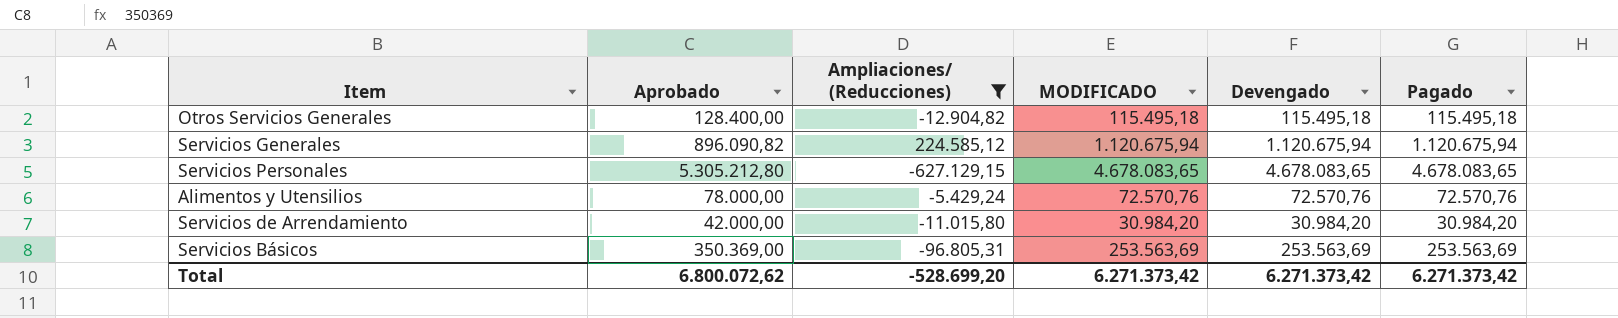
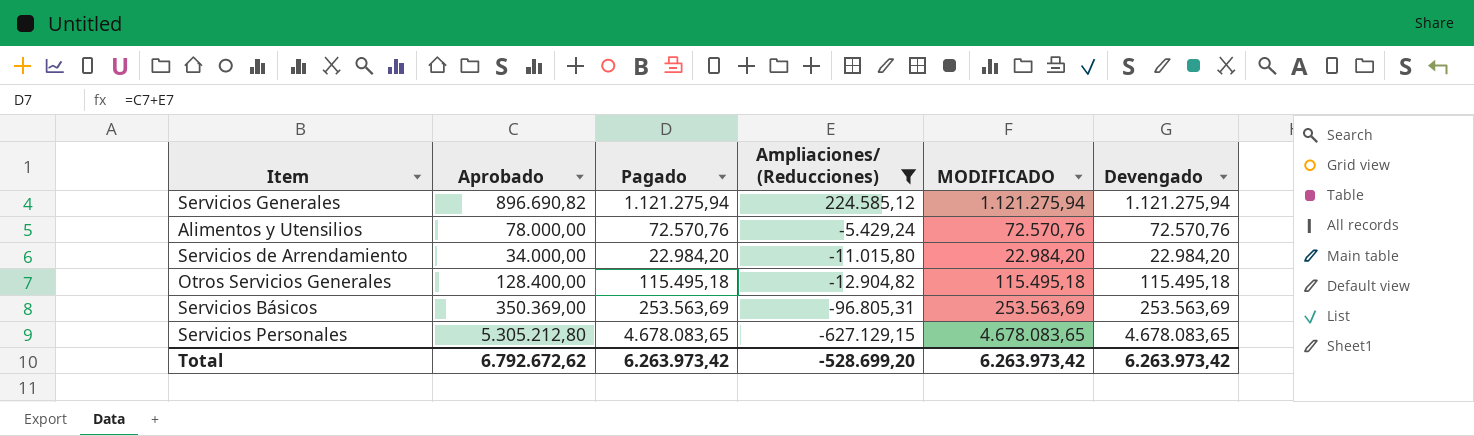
row order: none -> Ampliaciones/ (Reducciones) descending
column Pagado | position: 6 -> 3
Servicios Generales | Aprobado: 896.090,82 -> 896.690,82
Servicios Generales | Pagado: 1.120.675,94 -> 1.121.275,94
Servicios Generales | MODIFICADO: 1.120.675,94 -> 1.121.275,94
Servicios Generales | Devengado: 1.120.675,94 -> 1.121.275,94
Servicios de Arrendamiento | Aprobado: 42.000,00 -> 34.000,00
Servicios de Arrendamiento | Pagado: 30.984,20 -> 22.984,20
Servicios de Arrendamiento | MODIFICADO: 30.984,20 -> 22.984,20
Servicios de Arrendamiento | Devengado: 30.984,20 -> 22.984,20
Total | Aprobado: 6.800.072,62 -> 6.792.672,62
Total | Pagado: 6.271.373,42 -> 6.263.973,42
Total | MODIFICADO: 6.271.373,42 -> 6.263.973,42
Total | Devengado: 6.271.373,42 -> 6.263.973,42

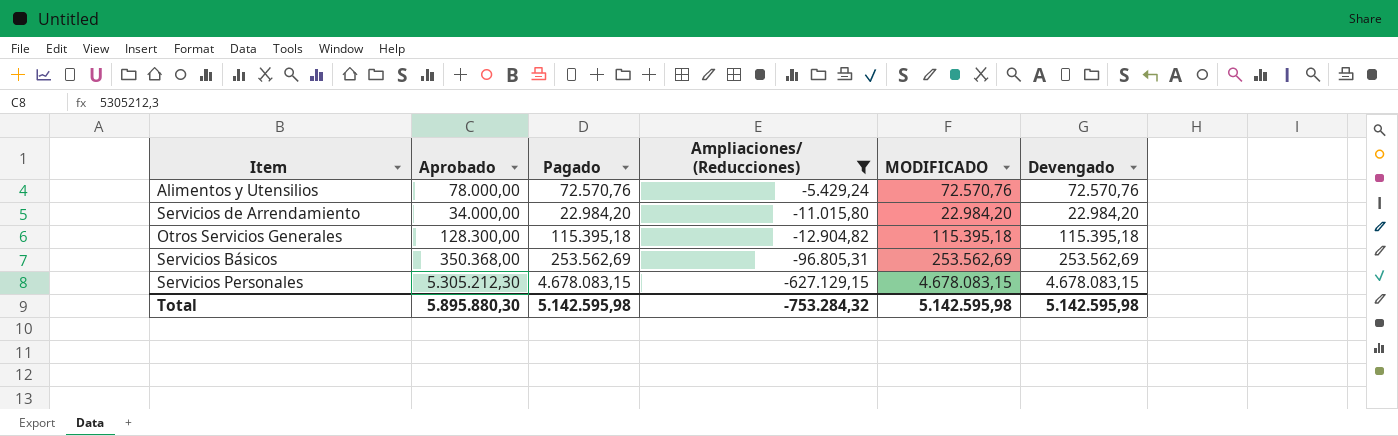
row Servicios Generales: 896.690,82 | 1.121.275,94 | 224.585,12 | 1.121.275,94 | 1.121.275,94 -> none
Otros Servicios Generales | Aprobado: 128.400,00 -> 128.300,00
Otros Servicios Generales | Pagado: 115.495,18 -> 115.395,18
Otros Servicios Generales | MODIFICADO: 115.495,18 -> 115.395,18
Otros Servicios Generales | Devengado: 115.495,18 -> 115.395,18
Servicios Básicos | Aprobado: 350.369,00 -> 350.368,00
Servicios Básicos | Pagado: 253.563,69 -> 253.562,69
Servicios Básicos | MODIFICADO: 253.563,69 -> 253.562,69
Servicios Básicos | Devengado: 253.563,69 -> 253.562,69
Servicios Personales | Aprobado: 5.305.212,80 -> 5.305.212,30
Servicios Personales | Pagado: 4.678.083,65 -> 4.678.083,15
Servicios Personales | MODIFICADO: 4.678.083,65 -> 4.678.083,15
Servicios Personales | Devengado: 4.678.083,65 -> 4.678.083,15
Total | Aprobado: 6.792.672,62 -> 5.895.880,30
Total | Pagado: 6.263.973,42 -> 5.142.595,98
Total | Ampliaciones/ (Reducciones): -528.699,20 -> -753.284,32
Total | MODIFICADO: 6.263.973,42 -> 5.142.595,98
Total | Devengado: 6.263.973,42 -> 5.142.595,98

